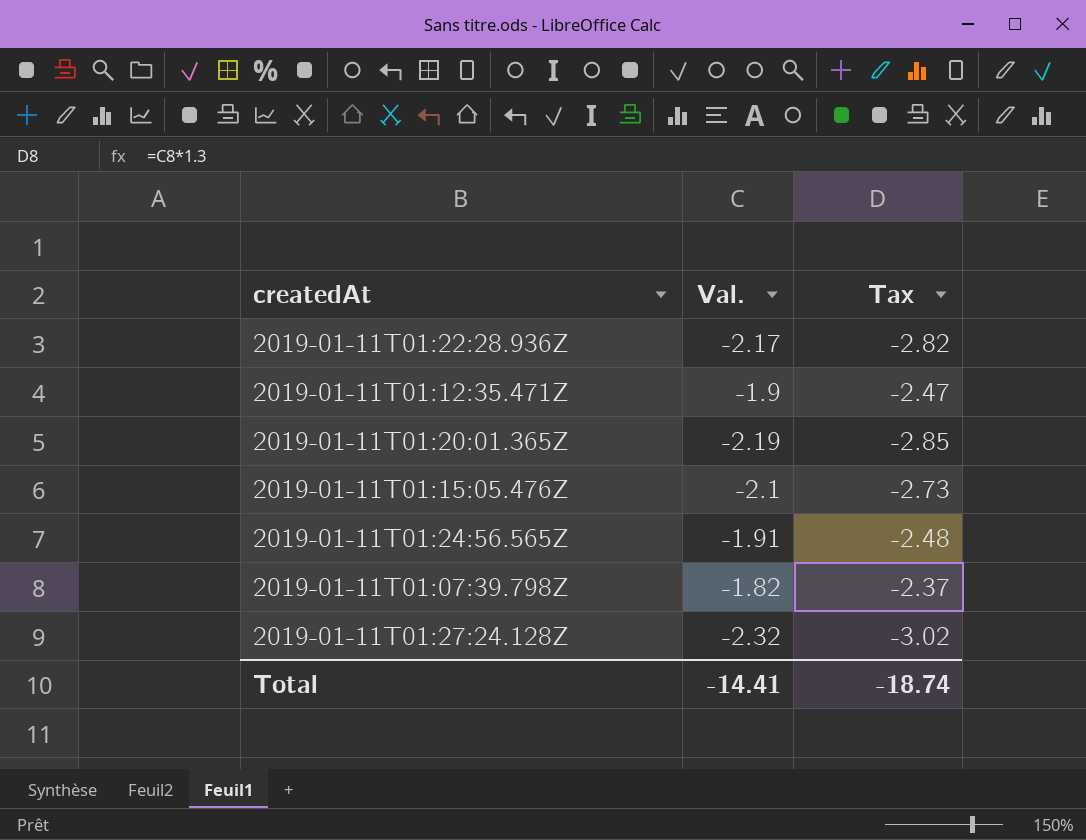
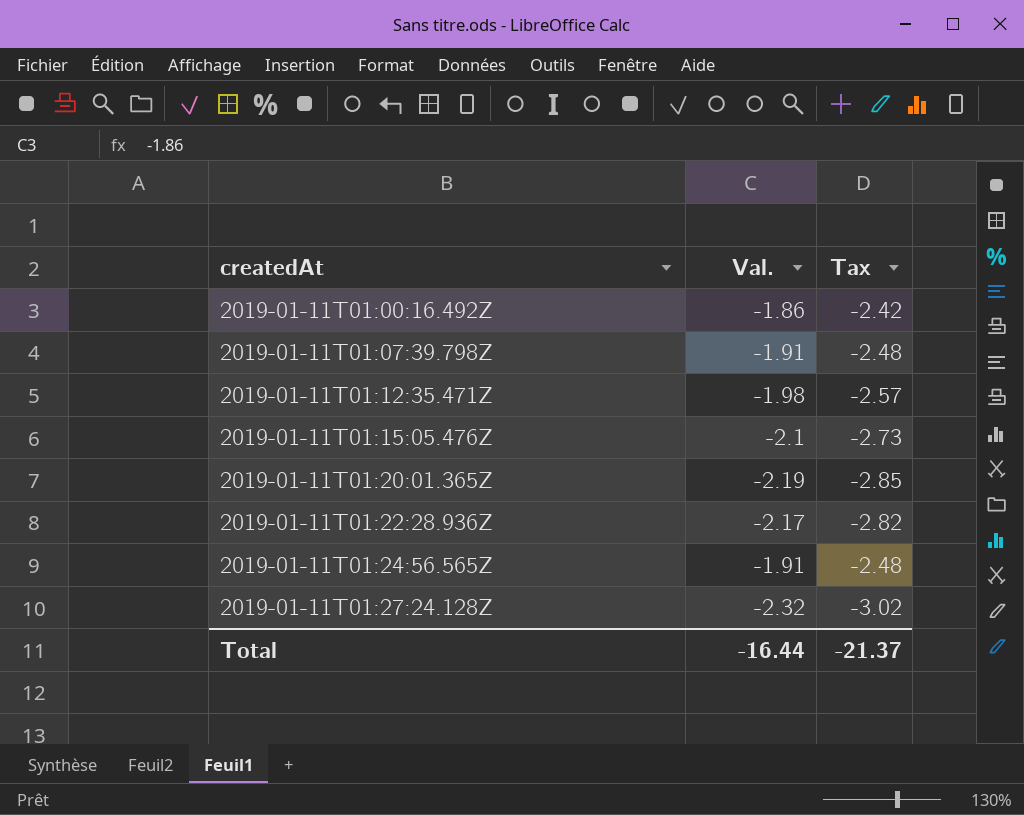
row order: none -> createdAt ascending
row 2019-01-11T01:00:16.492Z: none -> -1.86 | -2.42
2019-01-11T01:07:39.798Z | Val.: -1.82 -> -1.91
2019-01-11T01:07:39.798Z | Tax: -2.37 -> -2.48
2019-01-11T01:12:35.471Z | Val.: -1.9 -> -1.98
2019-01-11T01:12:35.471Z | Tax: -2.47 -> -2.57
Total | Val.: -14.41 -> -16.44
Total | Tax: -18.74 -> -21.37

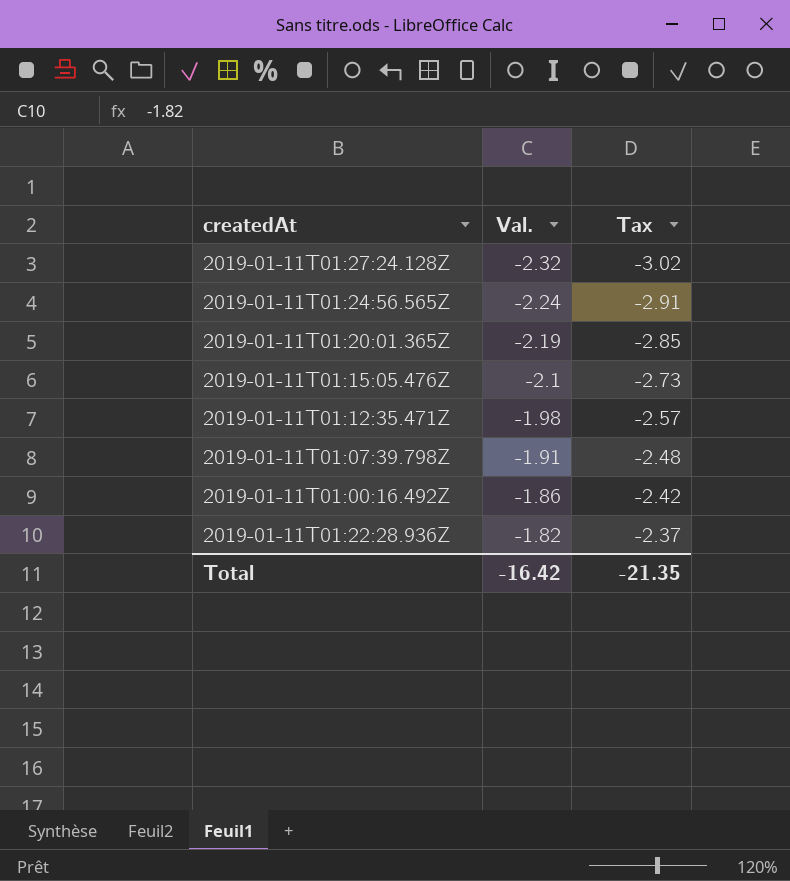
row order: createdAt ascending -> Val. ascending
2019-01-11T01:24:56.565Z | Val.: -1.91 -> -2.24
2019-01-11T01:24:56.565Z | Tax: -2.48 -> -2.91
2019-01-11T01:22:28.936Z | Val.: -2.17 -> -1.82
2019-01-11T01:22:28.936Z | Tax: -2.82 -> -2.37
Total | Val.: -16.44 -> -16.42
Total | Tax: -21.37 -> -21.35

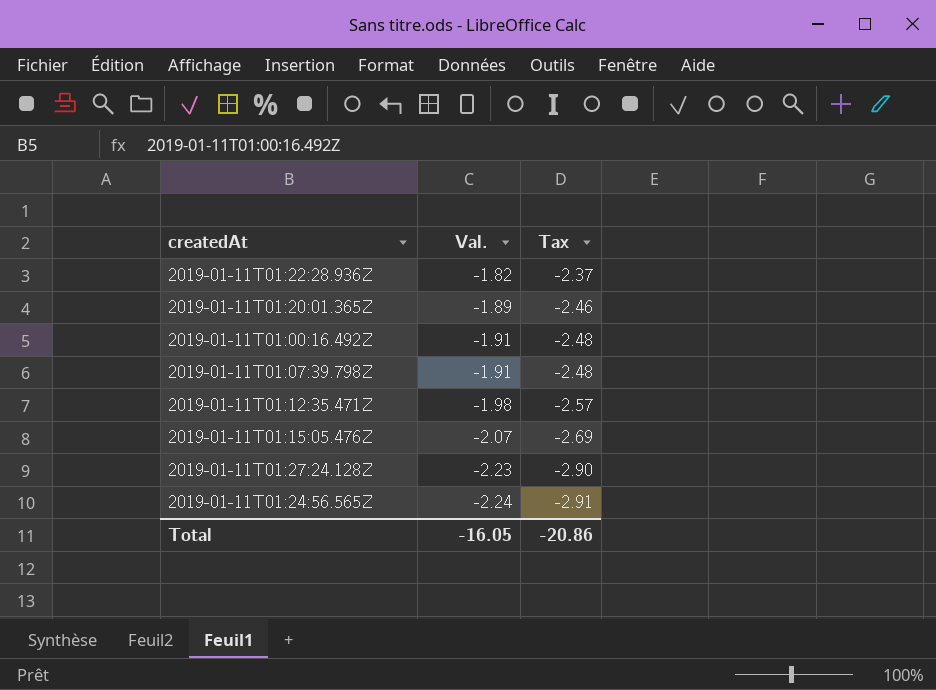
row order: Val. ascending -> Val. descending
2019-01-11T01:20:01.365Z | Val.: -2.19 -> -1.89
2019-01-11T01:20:01.365Z | Tax: -2.85 -> -2.46
2019-01-11T01:00:16.492Z | Val.: -1.86 -> -1.91
2019-01-11T01:00:16.492Z | Tax: -2.42 -> -2.48
2019-01-11T01:15:05.476Z | Val.: -2.1 -> -2.07
2019-01-11T01:15:05.476Z | Tax: -2.73 -> -2.69
2019-01-11T01:27:24.128Z | Val.: -2.32 -> -2.23
2019-01-11T01:27:24.128Z | Tax: -3.02 -> -2.90
Total | Val.: -16.42 -> -16.05
Total | Tax: -21.35 -> -20.86

